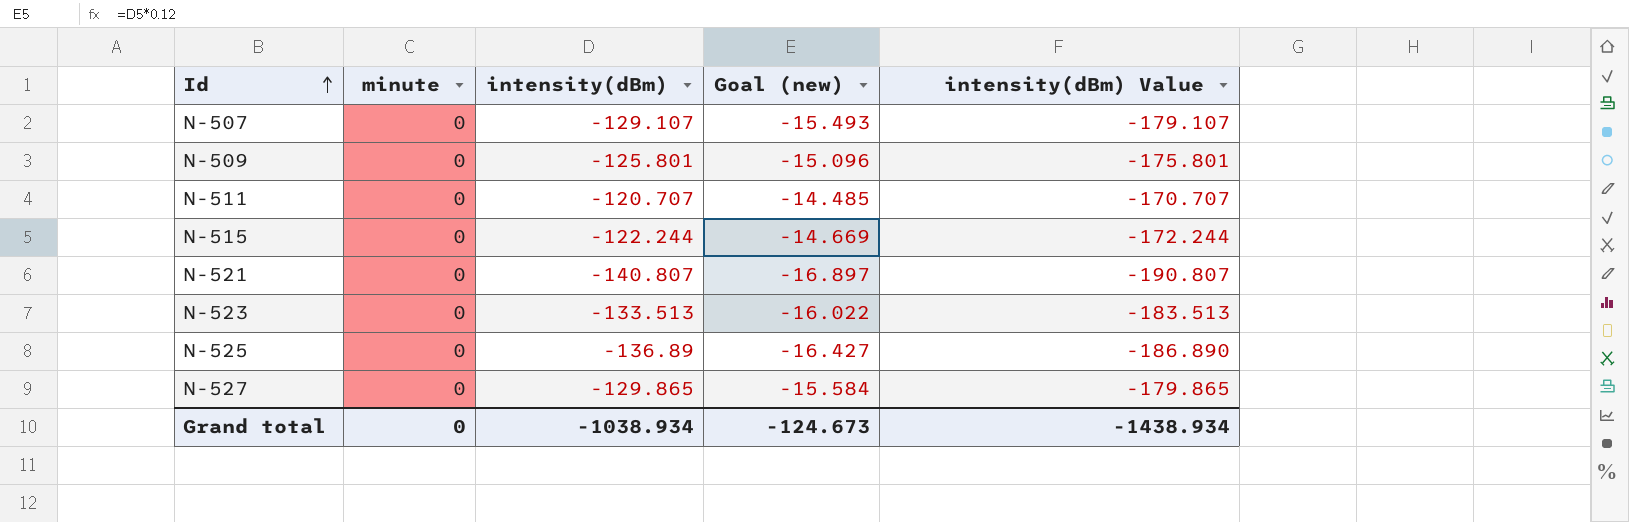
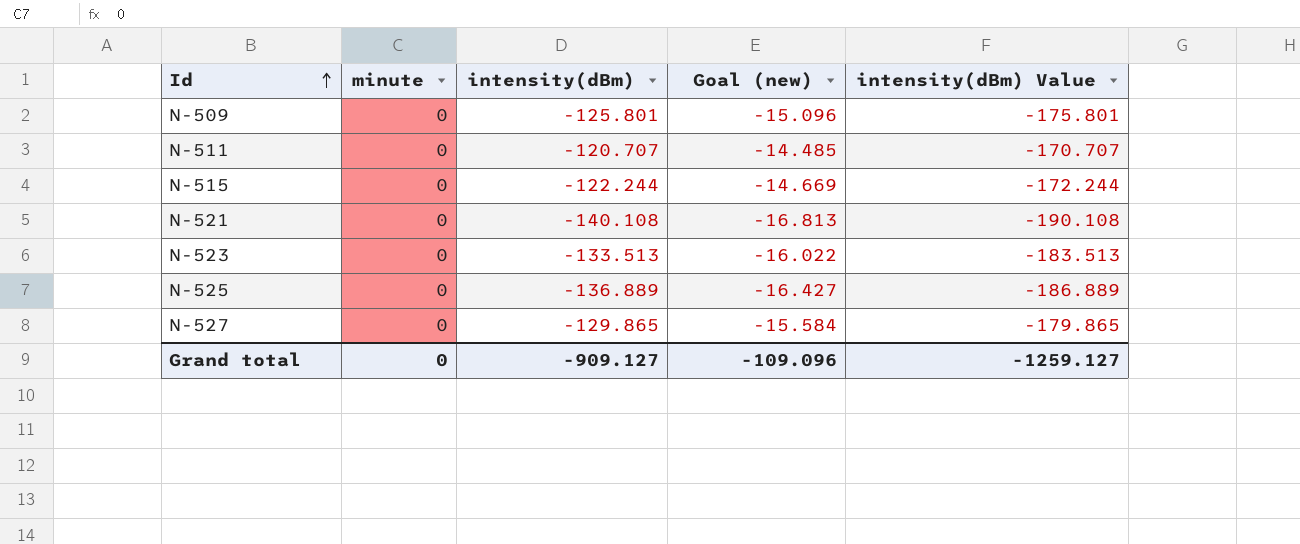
row N-507: 0 | -129.107 | -15.493 | -179.107 -> none
N-521 | intensity(dBm): -140.807 -> -140.108
N-521 | Goal (new): -16.897 -> -16.813
N-521 | intensity(dBm) Value: -190.807 -> -190.108
N-525 | intensity(dBm): -136.89 -> -136.889
N-525 | intensity(dBm) Value: -186.890 -> -186.889
Grand total | intensity(dBm): -1038.934 -> -909.127
Grand total | Goal (new): -124.673 -> -109.096
Grand total | intensity(dBm) Value: -1438.934 -> -1259.127

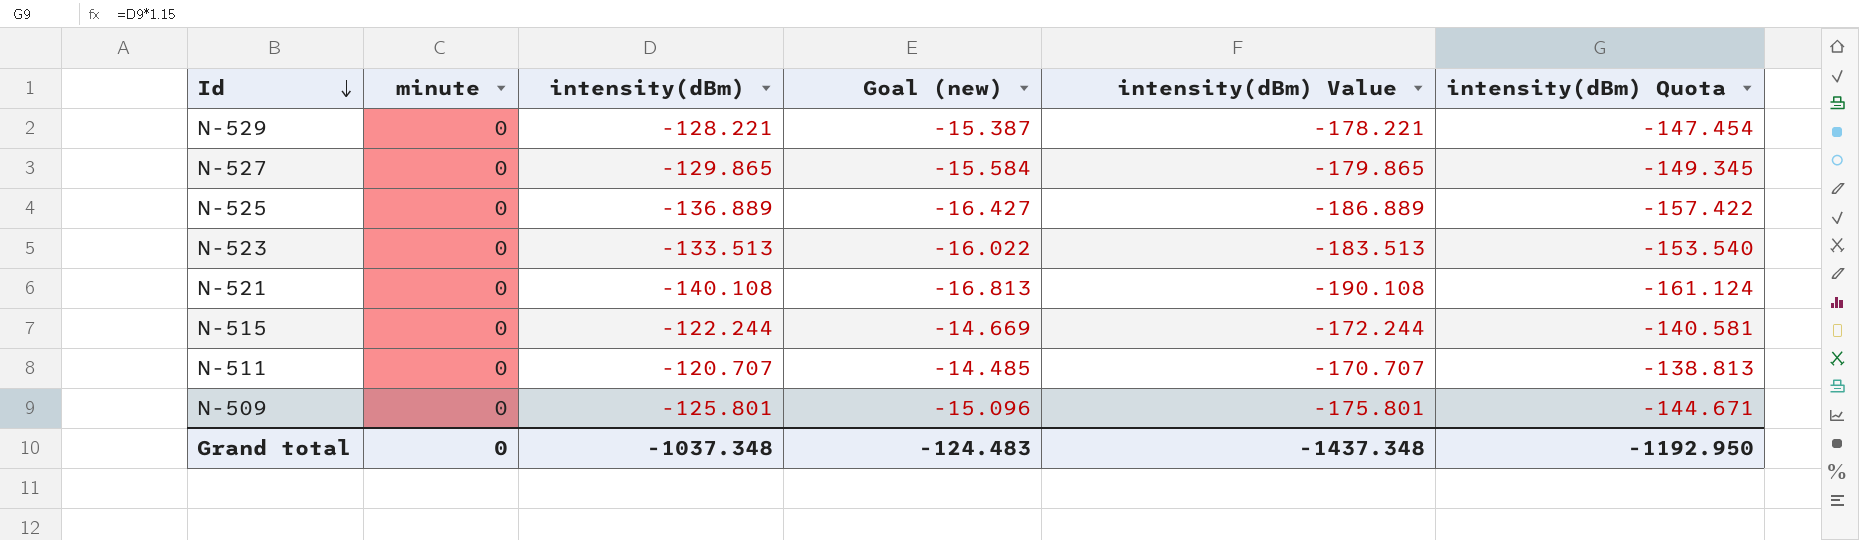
row order: Id ascending -> Id descending
column intensity(dBm) Quota | formula: none -> [intensity(dBm)] * 1.15
row N-529: none -> 0 | -128.221 | -15.387 | -178.221 | -147.454
Grand total | intensity(dBm): -909.127 -> -1037.348
Grand total | Goal (new): -109.096 -> -124.483
Grand total | intensity(dBm) Value: -1259.127 -> -1437.348

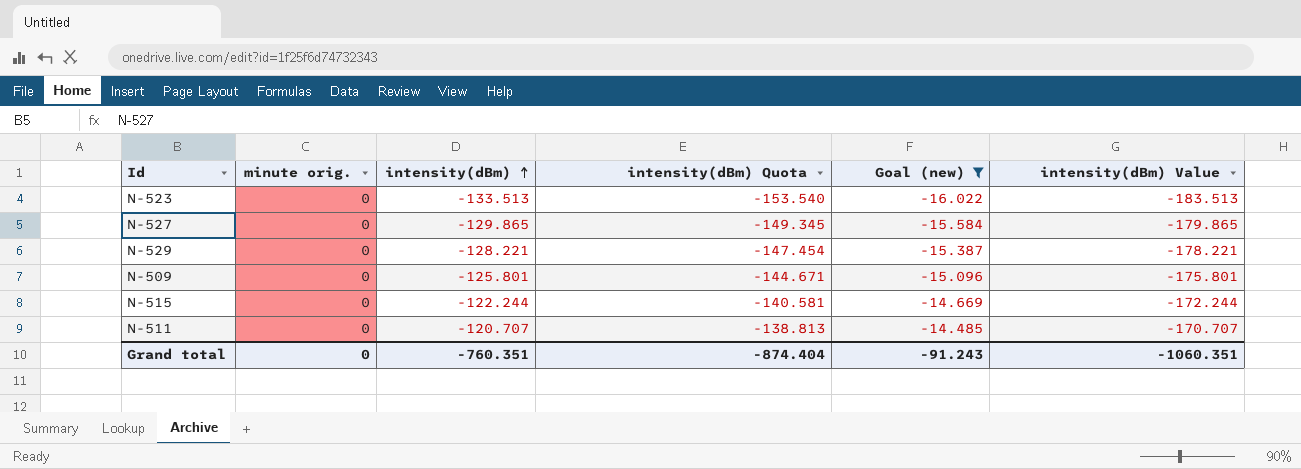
filter: none -> Goal (new) >= -16.022
row order: Id descending -> intensity(dBm) ascending
column name: minute -> minute orig.
column intensity(dBm) Quota | position: 6 -> 4
Grand total | intensity(dBm): -1037.348 -> -760.351
Grand total | intensity(dBm) Quota: -1192.950 -> -874.404
Grand total | Goal (new): -124.483 -> -91.243
Grand total | intensity(dBm) Value: -1437.348 -> -1060.351

